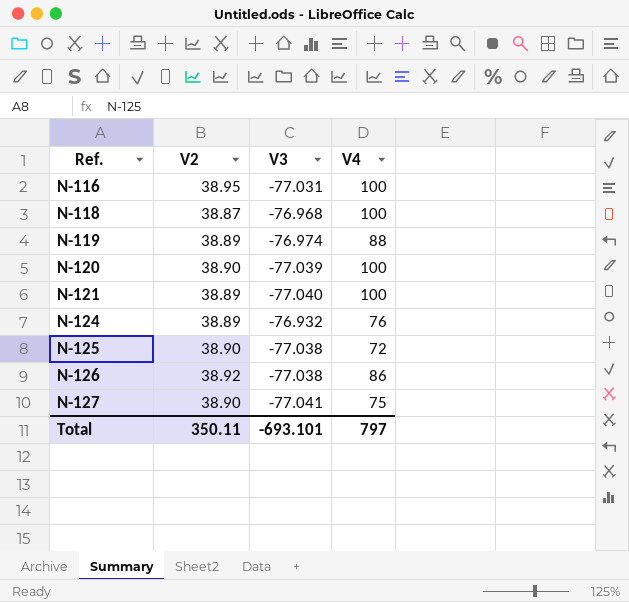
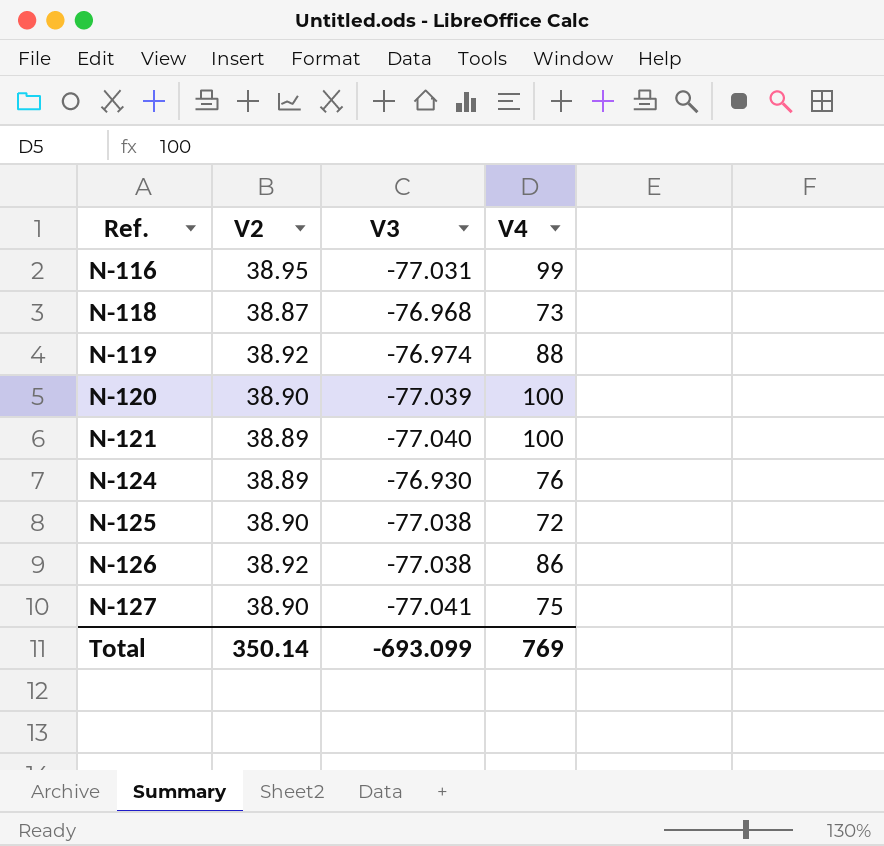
N-116 | V4: 100 -> 99
N-118 | V4: 100 -> 73
N-119 | V2: 38.89 -> 38.92
N-124 | V3: -76.932 -> -76.930
Total | V2: 350.11 -> 350.14
Total | V3: -693.101 -> -693.099
Total | V4: 797 -> 769

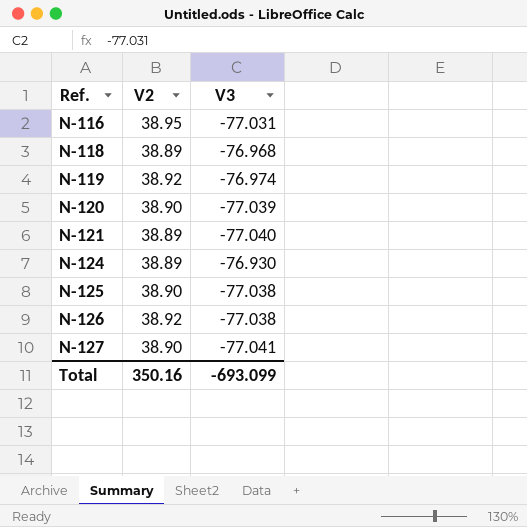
column V4 | position: 4 -> none
N-118 | V2: 38.87 -> 38.89
Total | V2: 350.14 -> 350.16

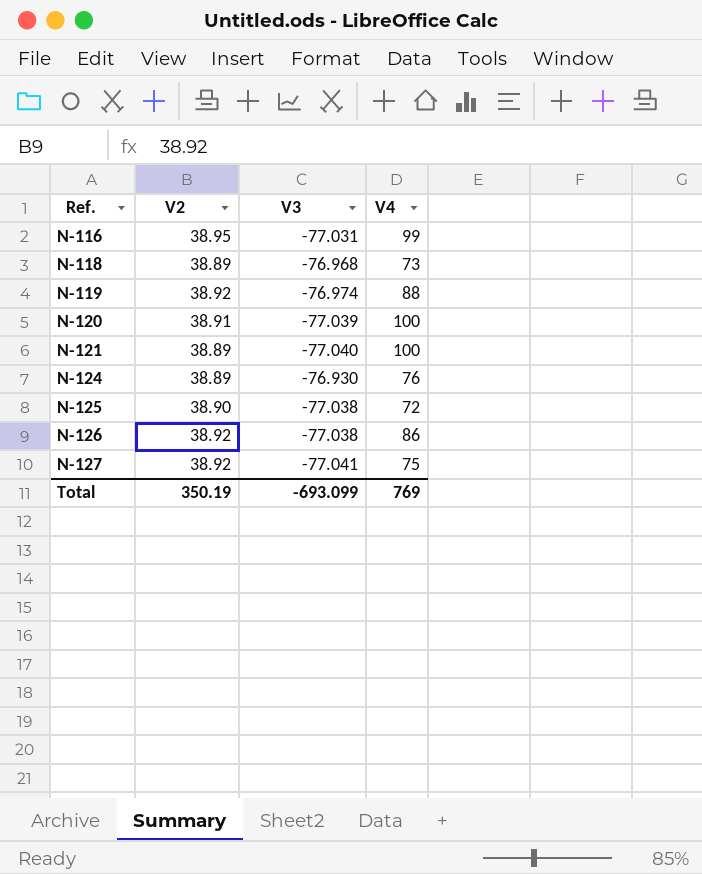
column V4 | position: none -> 4
N-120 | V2: 38.90 -> 38.91
N-127 | V2: 38.90 -> 38.92
Total | V2: 350.16 -> 350.19

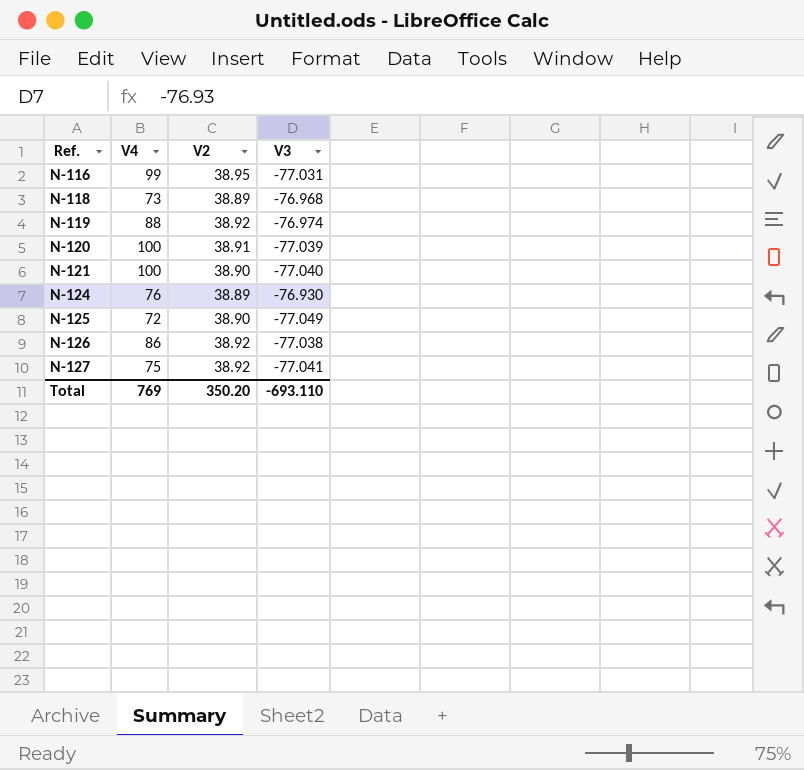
column V4 | position: 4 -> 2
N-121 | V2: 38.89 -> 38.90
N-125 | V3: -77.038 -> -77.049
Total | V2: 350.19 -> 350.20
Total | V3: -693.099 -> -693.110

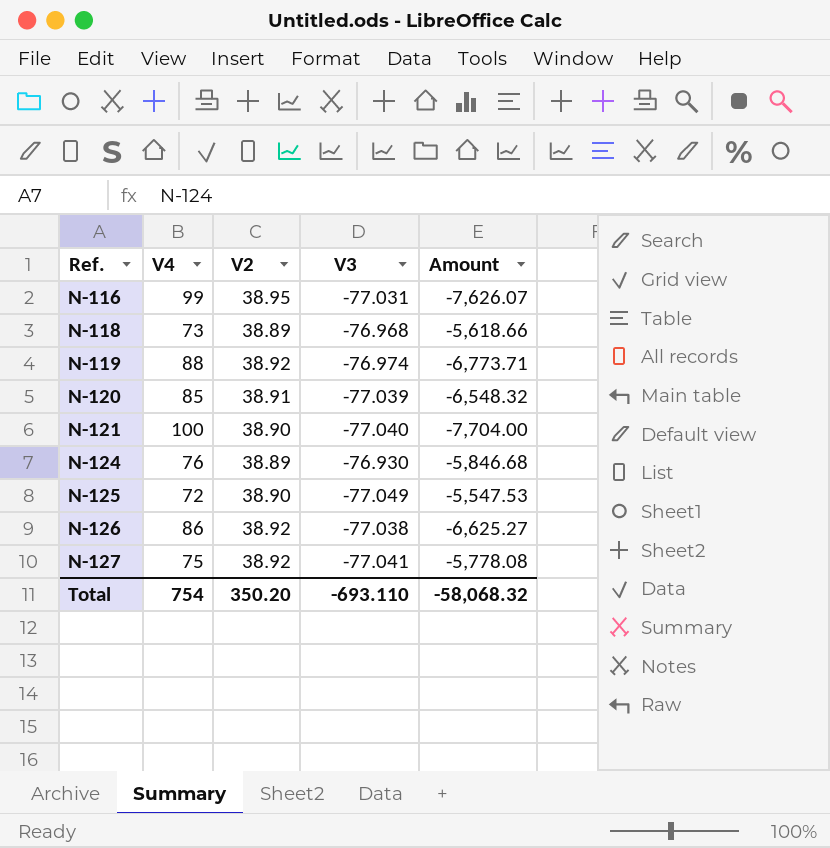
column Amount | formula: none -> [V4] * [V3]
N-120 | V4: 100 -> 85
Total | V4: 769 -> 754

